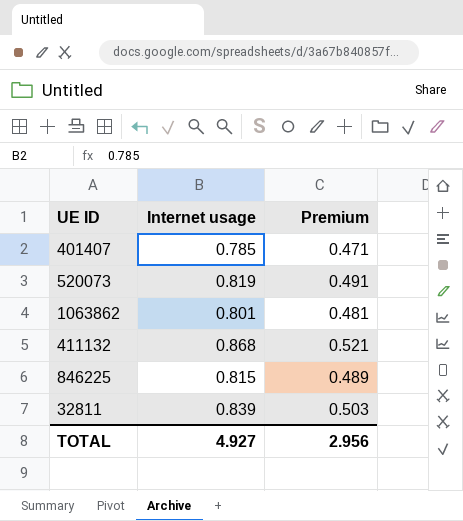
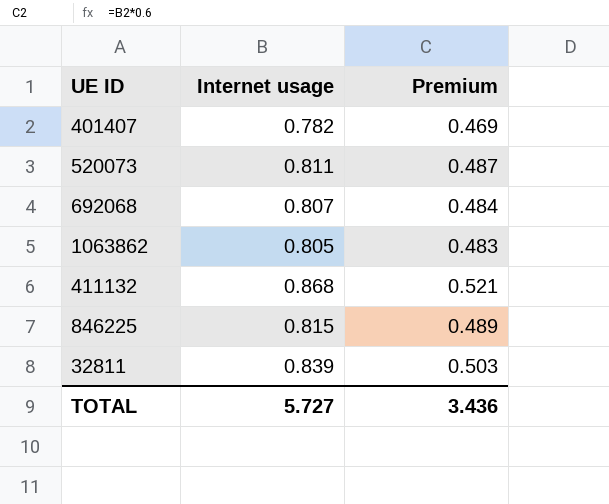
401407 | Internet usage: 0.785 -> 0.782
401407 | Premium: 0.471 -> 0.469
520073 | Internet usage: 0.819 -> 0.811
520073 | Premium: 0.491 -> 0.487
row 692068: none -> 0.807 | 0.484
1063862 | Internet usage: 0.801 -> 0.805
1063862 | Premium: 0.481 -> 0.483
TOTAL | Internet usage: 4.927 -> 5.727
TOTAL | Premium: 2.956 -> 3.436

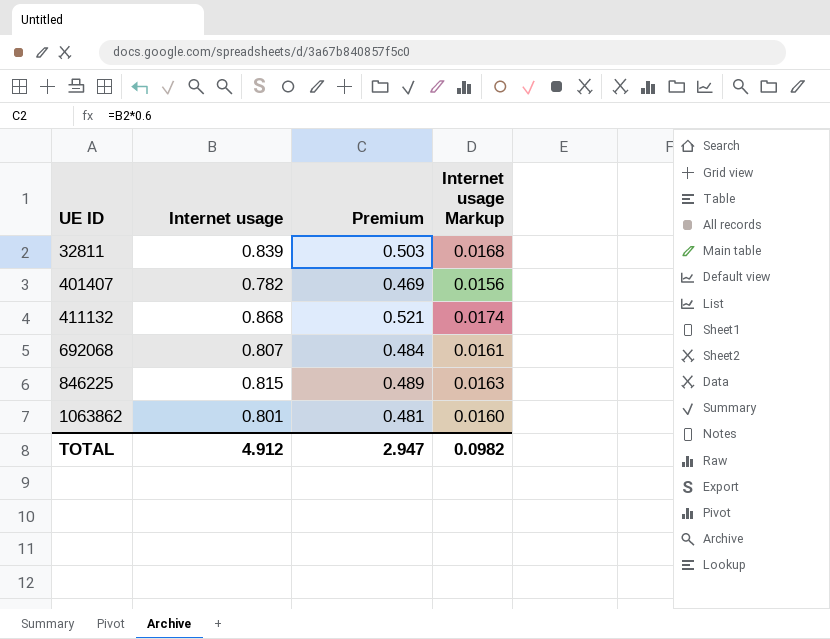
row order: none -> UE ID ascending
column Internet usage Markup | formula: none -> [Internet usage] * 0.02
row 520073: 0.811 | 0.487 -> none
1063862 | Internet usage: 0.805 -> 0.801
1063862 | Premium: 0.483 -> 0.481
TOTAL | Internet usage: 5.727 -> 4.912
TOTAL | Premium: 3.436 -> 2.947

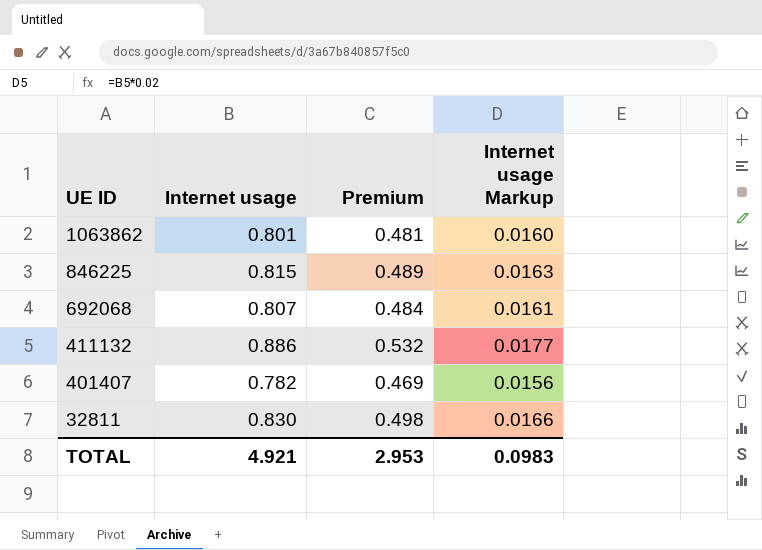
row order: UE ID ascending -> UE ID descending
411132 | Internet usage: 0.868 -> 0.886
411132 | Premium: 0.521 -> 0.532
411132 | Internet usage Markup: 0.0174 -> 0.0177
32811 | Internet usage: 0.839 -> 0.830
32811 | Premium: 0.503 -> 0.498
32811 | Internet usage Markup: 0.0168 -> 0.0166
TOTAL | Internet usage: 4.912 -> 4.921
TOTAL | Premium: 2.947 -> 2.953
TOTAL | Internet usage Markup: 0.0982 -> 0.0983

